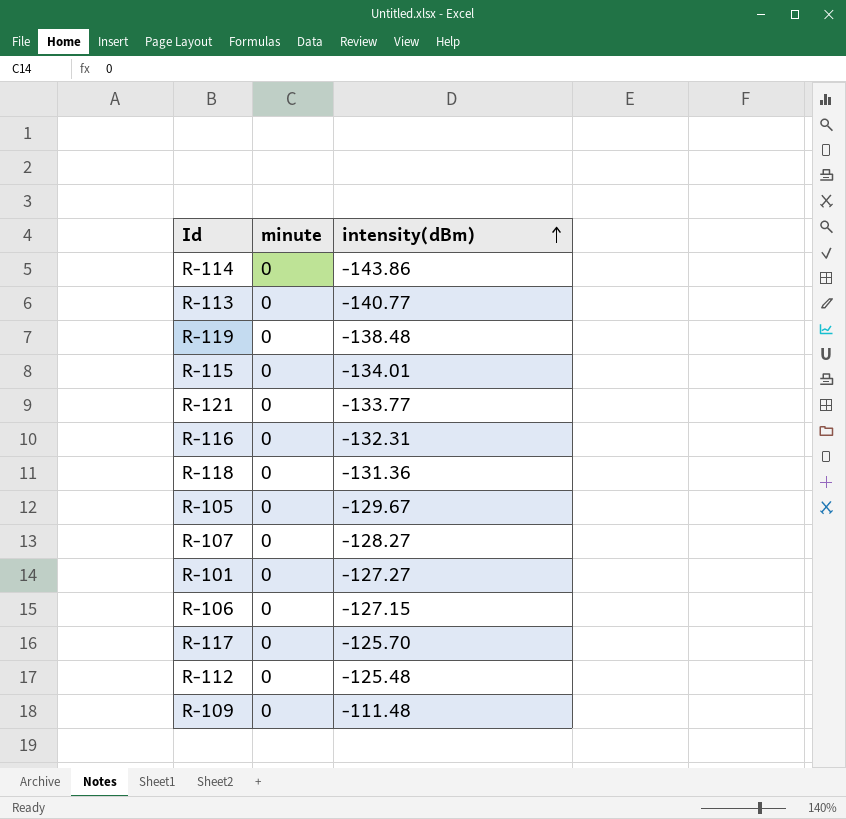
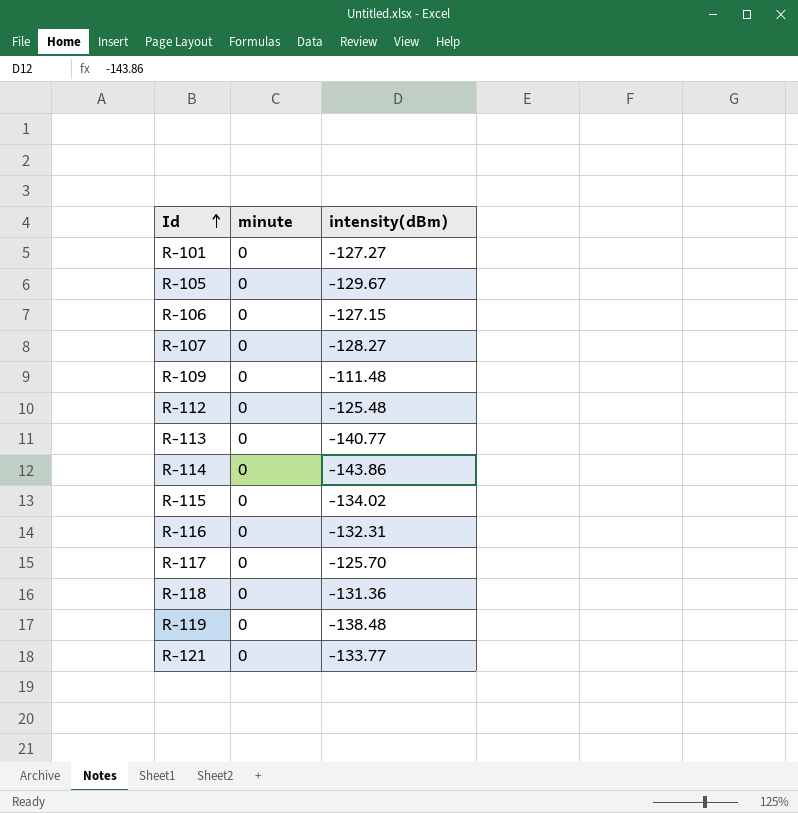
row order: intensity(dBm) ascending -> Id ascending
R-115 | intensity(dBm): -134.01 -> -134.02

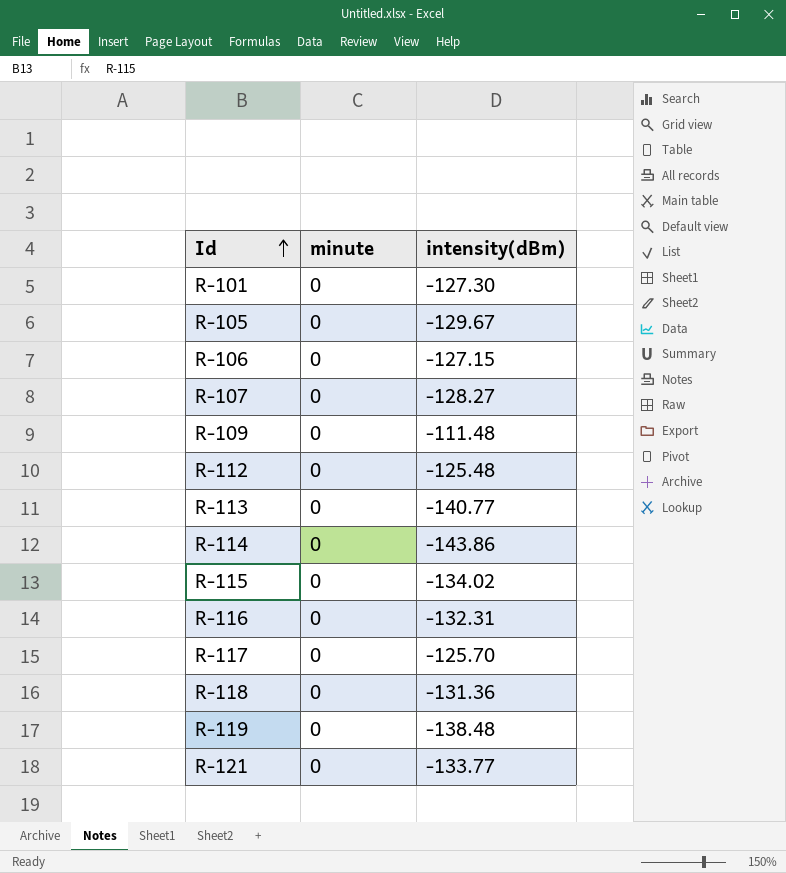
R-101 | intensity(dBm): -127.27 -> -127.30

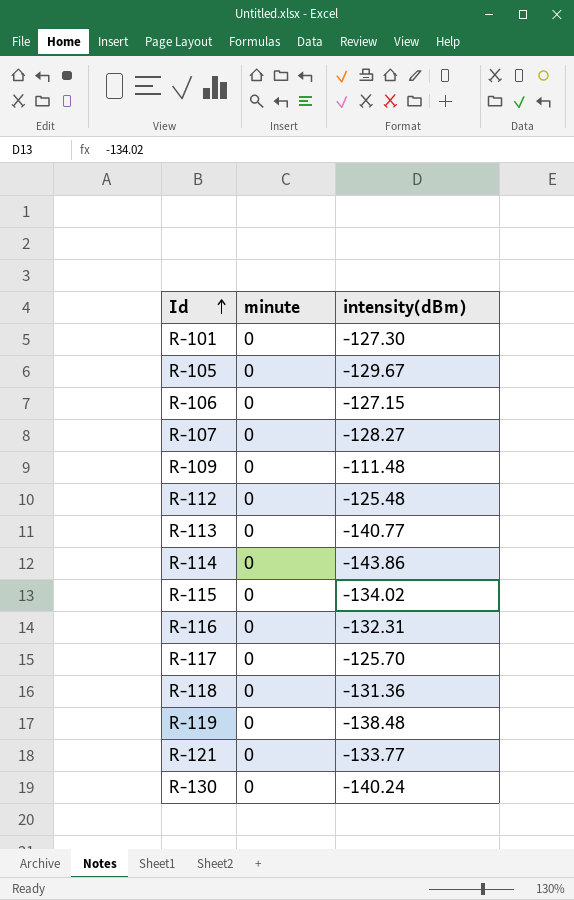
row R-130: none -> 0 | -140.24

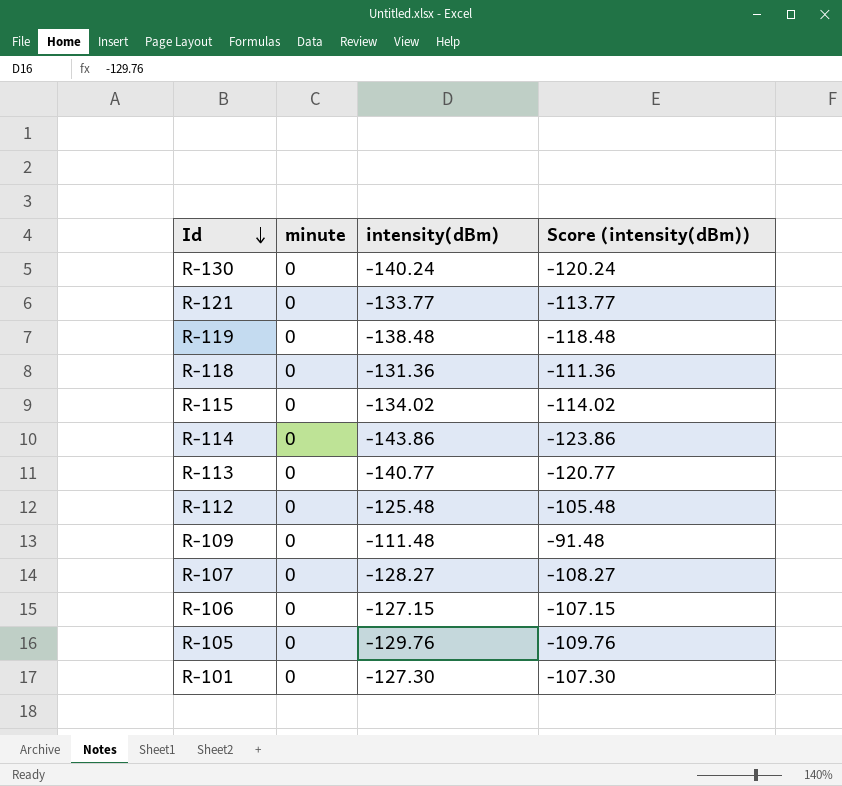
row order: Id ascending -> Id descending
column Score (intensity(dBm)) | formula: none -> [intensity(dBm)] + 20
row R-116: 0 | -132.31 -> none
row R-117: 0 | -125.70 -> none
R-105 | intensity(dBm): -129.67 -> -129.76

